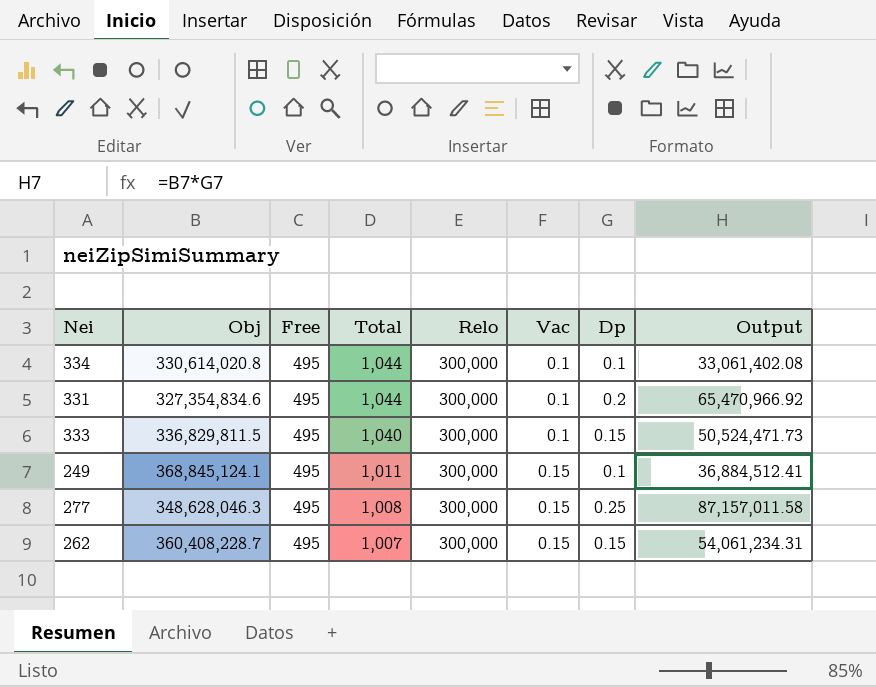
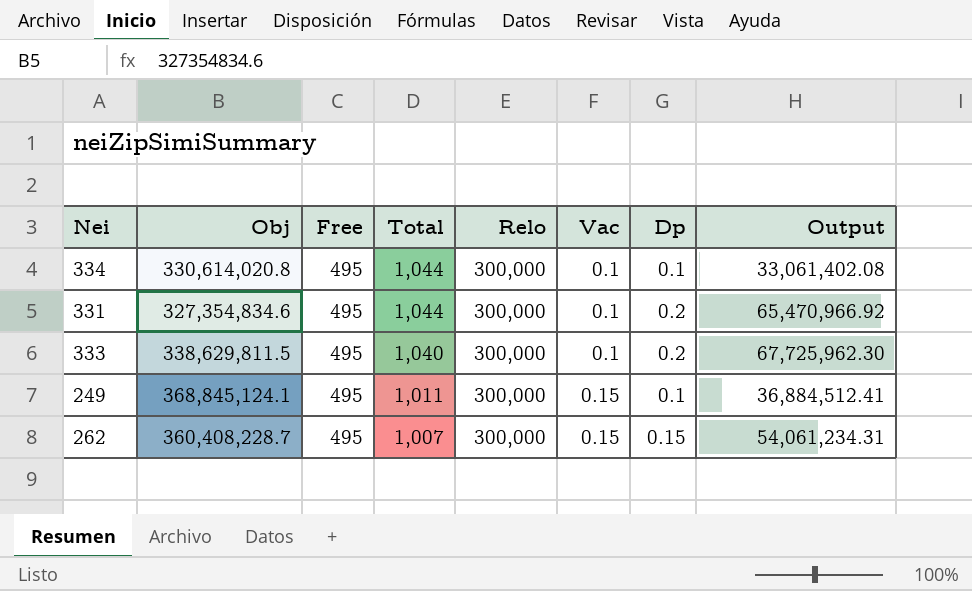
row 277: 348,628,046.3 | 495 | 1,008 | 300,000 | 0.15 | 0.25 | 87,157,011.58 -> none
333 | Obj: 336,829,811.5 -> 338,629,811.5
333 | Dp: 0.15 -> 0.2
333 | Output: 50,524,471.73 -> 67,725,962.30

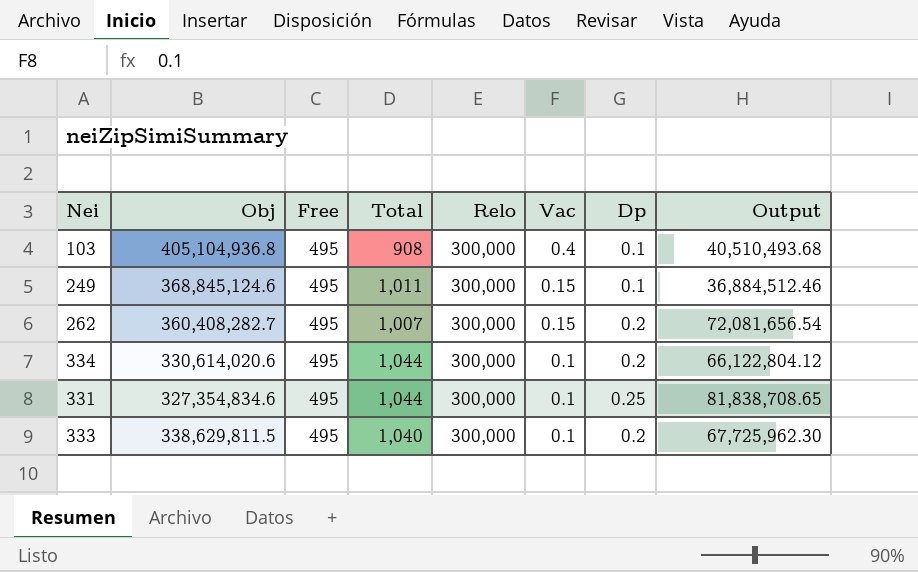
row order: Total descending -> Vac descending
row 103: none -> 405,104,936.8 | 495 | 908 | 300,000 | 0.4 | 0.1 | 40,510,493.68
249 | Obj: 368,845,124.1 -> 368,845,124.6
249 | Output: 36,884,512.41 -> 36,884,512.46
262 | Obj: 360,408,228.7 -> 360,408,282.7
262 | Dp: 0.15 -> 0.2
262 | Output: 54,061,234.31 -> 72,081,656.54
334 | Obj: 330,614,020.8 -> 330,614,020.6
334 | Dp: 0.1 -> 0.2
334 | Output: 33,061,402.08 -> 66,122,804.12
331 | Dp: 0.2 -> 0.25
331 | Output: 65,470,966.92 -> 81,838,708.65

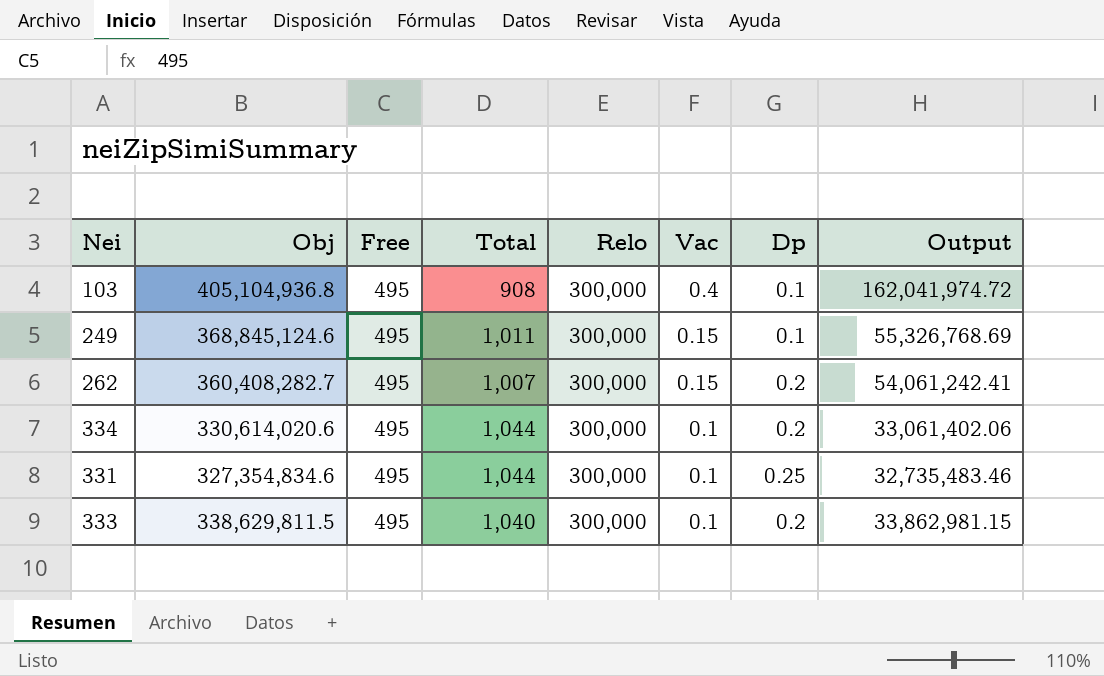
column Output | formula: [Obj] * [Dp] -> [Obj] * [Vac]

